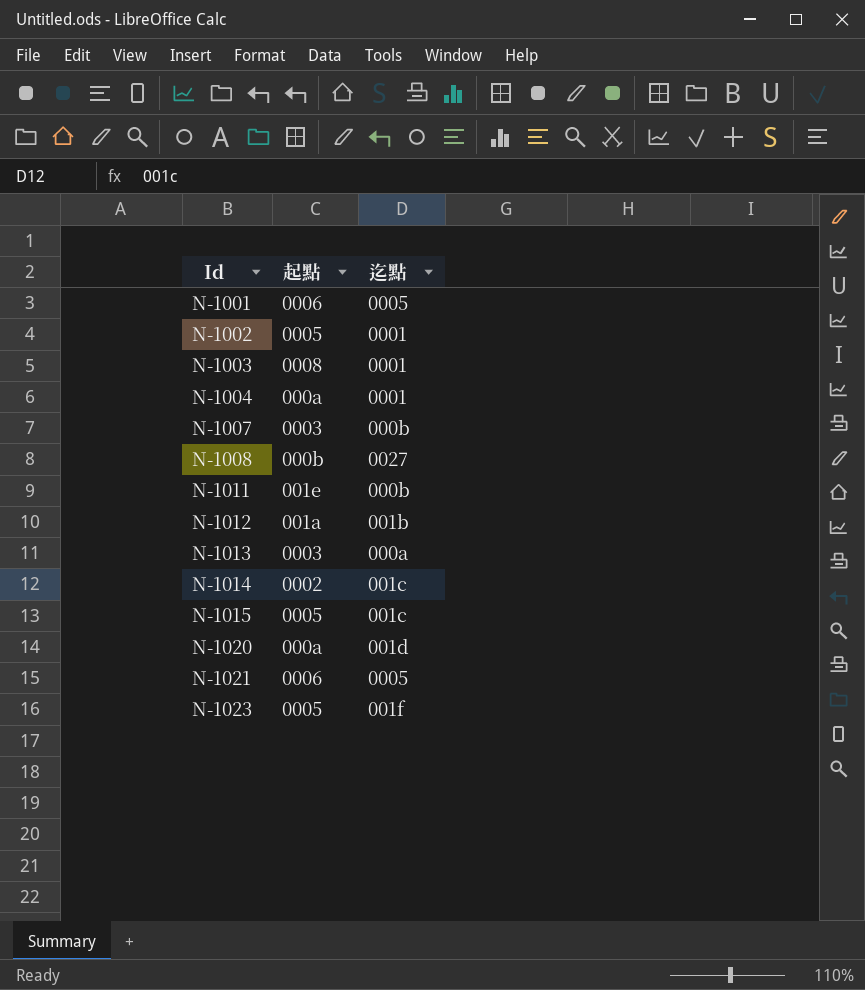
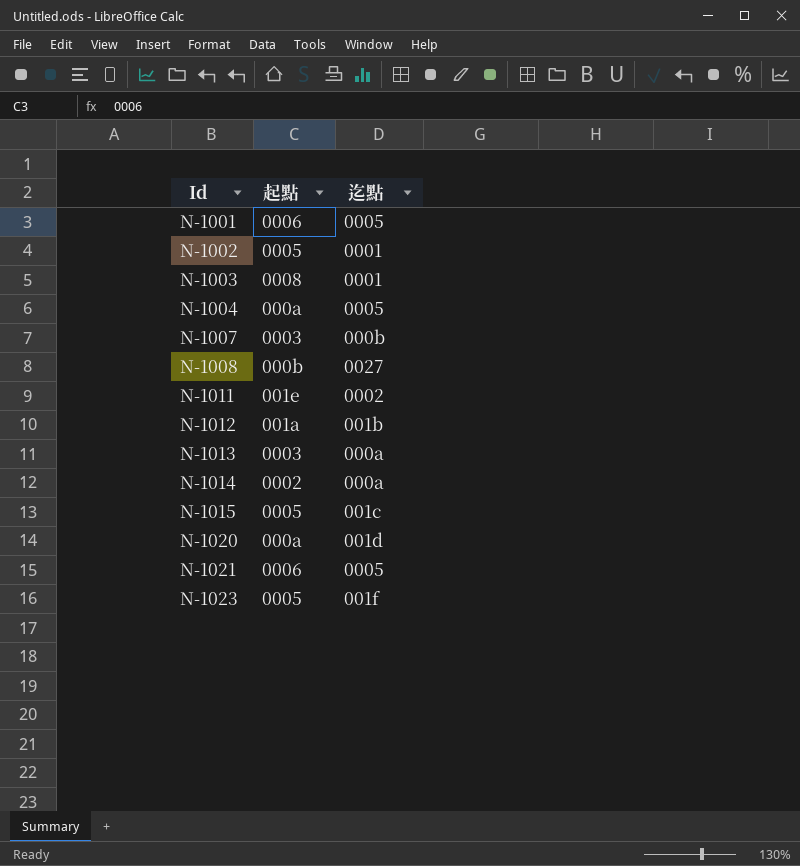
N-1004 | 迄點: 0001 -> 0005
N-1011 | 迄點: 000b -> 0002
N-1014 | 迄點: 001c -> 000a

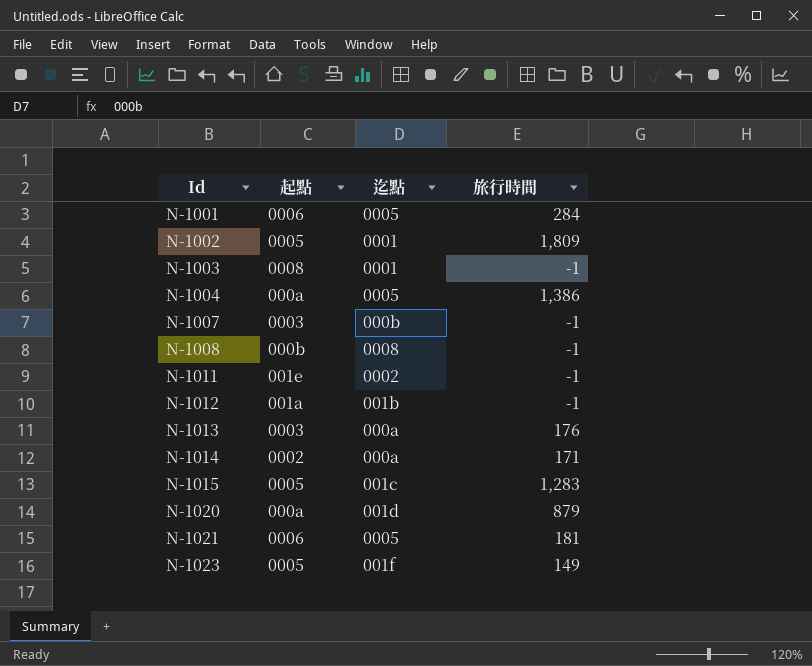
column 旅行時間 | position: none -> 4
N-1008 | 迄點: 0027 -> 0008

